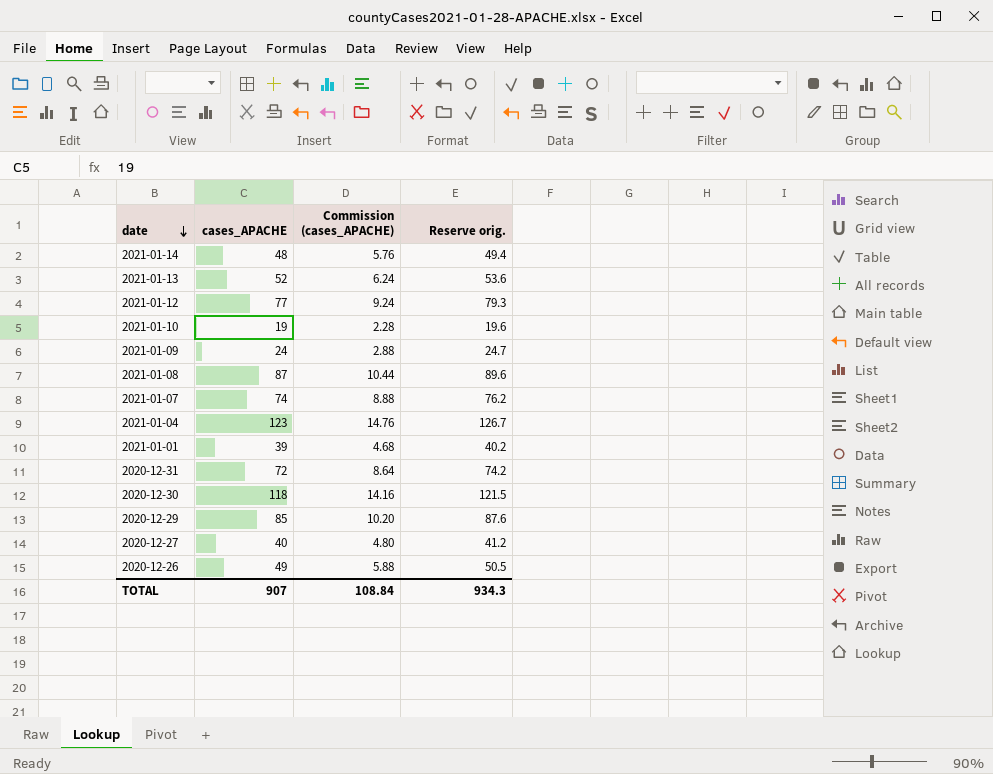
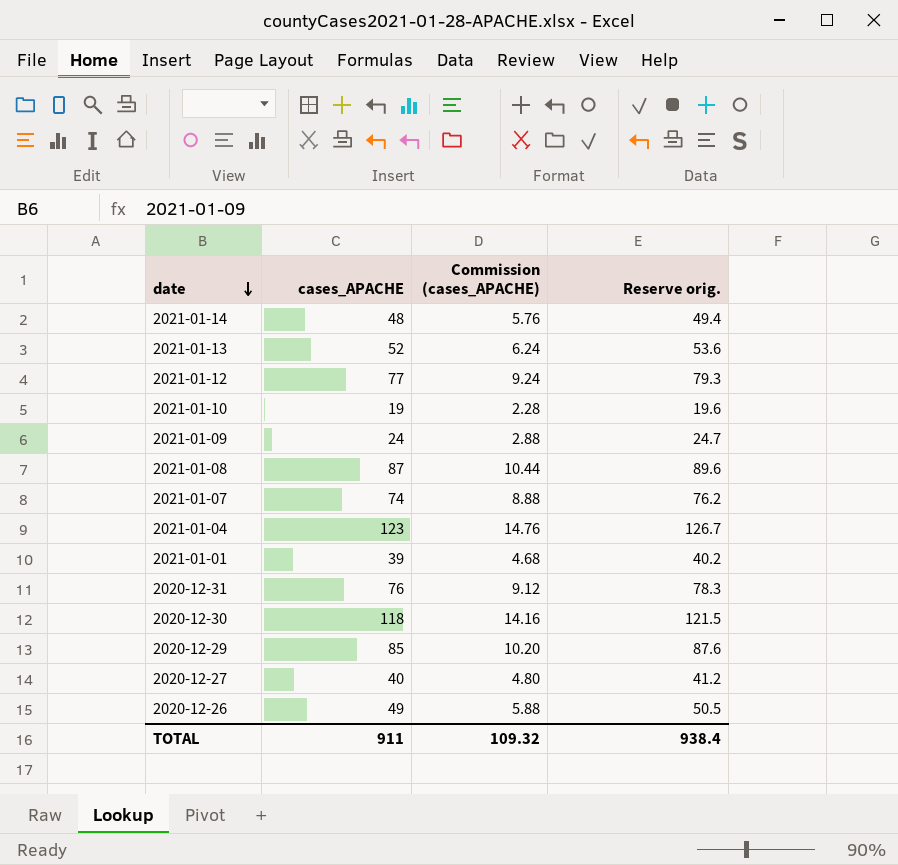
2020-12-31 | cases_APACHE: 72 -> 76
2020-12-31 | Commission (cases_APACHE): 8.64 -> 9.12
2020-12-31 | Reserve orig.: 74.2 -> 78.3
TOTAL | cases_APACHE: 907 -> 911
TOTAL | Commission (cases_APACHE): 108.84 -> 109.32
TOTAL | Reserve orig.: 934.3 -> 938.4

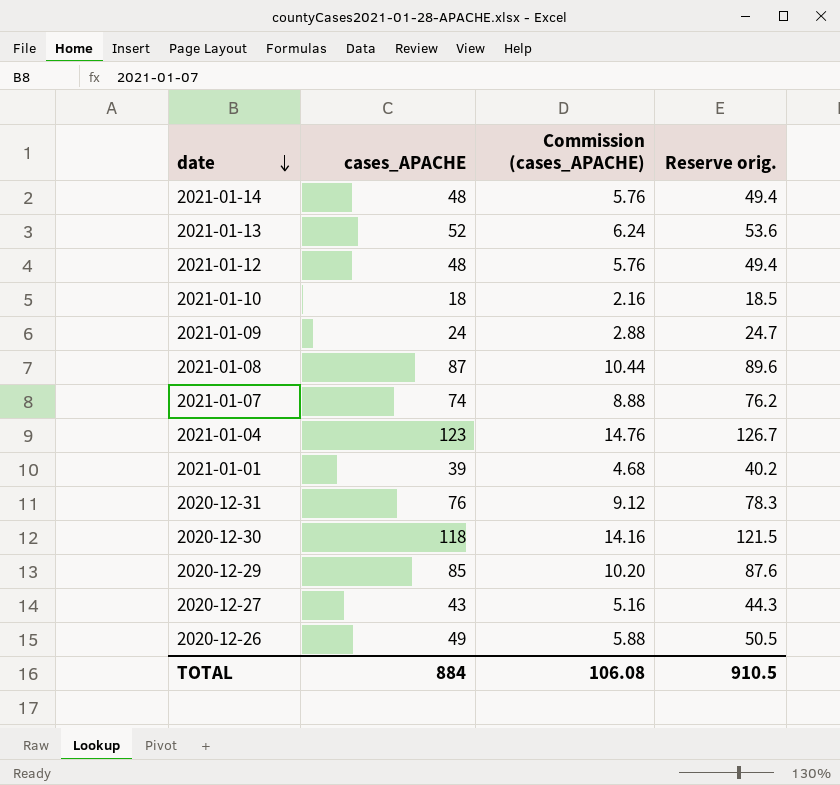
2021-01-12 | cases_APACHE: 77 -> 48
2021-01-12 | Commission (cases_APACHE): 9.24 -> 5.76
2021-01-12 | Reserve orig.: 79.3 -> 49.4
2021-01-10 | cases_APACHE: 19 -> 18
2021-01-10 | Commission (cases_APACHE): 2.28 -> 2.16
2021-01-10 | Reserve orig.: 19.6 -> 18.5
2020-12-27 | cases_APACHE: 40 -> 43
2020-12-27 | Commission (cases_APACHE): 4.80 -> 5.16
2020-12-27 | Reserve orig.: 41.2 -> 44.3
TOTAL | cases_APACHE: 911 -> 884
TOTAL | Commission (cases_APACHE): 109.32 -> 106.08
TOTAL | Reserve orig.: 938.4 -> 910.5

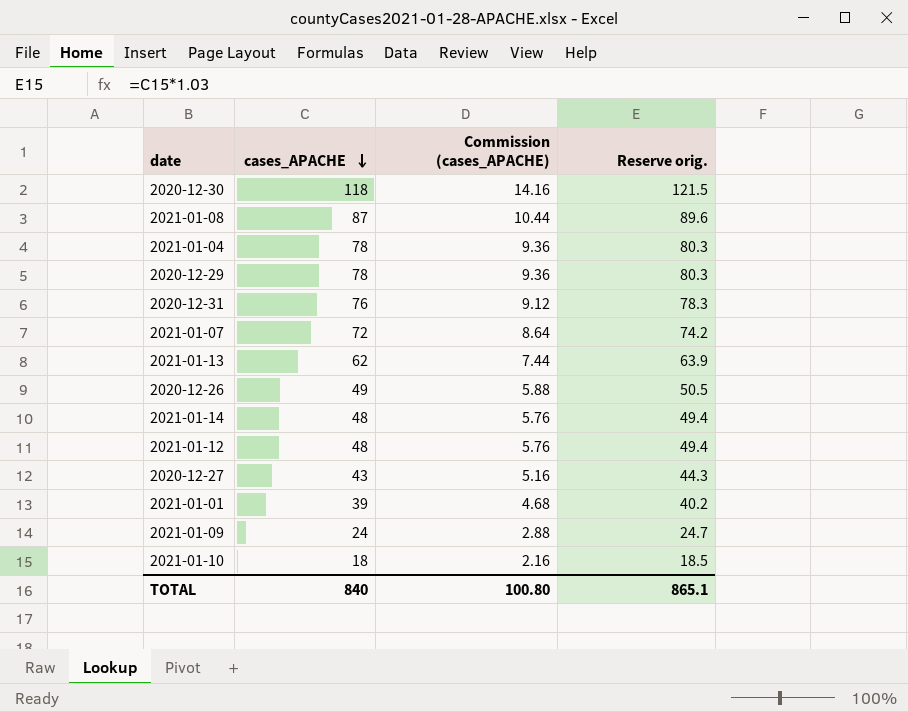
row order: date descending -> cases_APACHE descending
2021-01-04 | cases_APACHE: 123 -> 78
2021-01-04 | Commission (cases_APACHE): 14.76 -> 9.36
2021-01-04 | Reserve orig.: 126.7 -> 80.3
2020-12-29 | cases_APACHE: 85 -> 78
2020-12-29 | Commission (cases_APACHE): 10.20 -> 9.36
2020-12-29 | Reserve orig.: 87.6 -> 80.3
2021-01-07 | cases_APACHE: 74 -> 72
2021-01-07 | Commission (cases_APACHE): 8.88 -> 8.64
2021-01-07 | Reserve orig.: 76.2 -> 74.2
2021-01-13 | cases_APACHE: 52 -> 62
2021-01-13 | Commission (cases_APACHE): 6.24 -> 7.44
2021-01-13 | Reserve orig.: 53.6 -> 63.9
TOTAL | cases_APACHE: 884 -> 840
TOTAL | Commission (cases_APACHE): 106.08 -> 100.80
TOTAL | Reserve orig.: 910.5 -> 865.1

